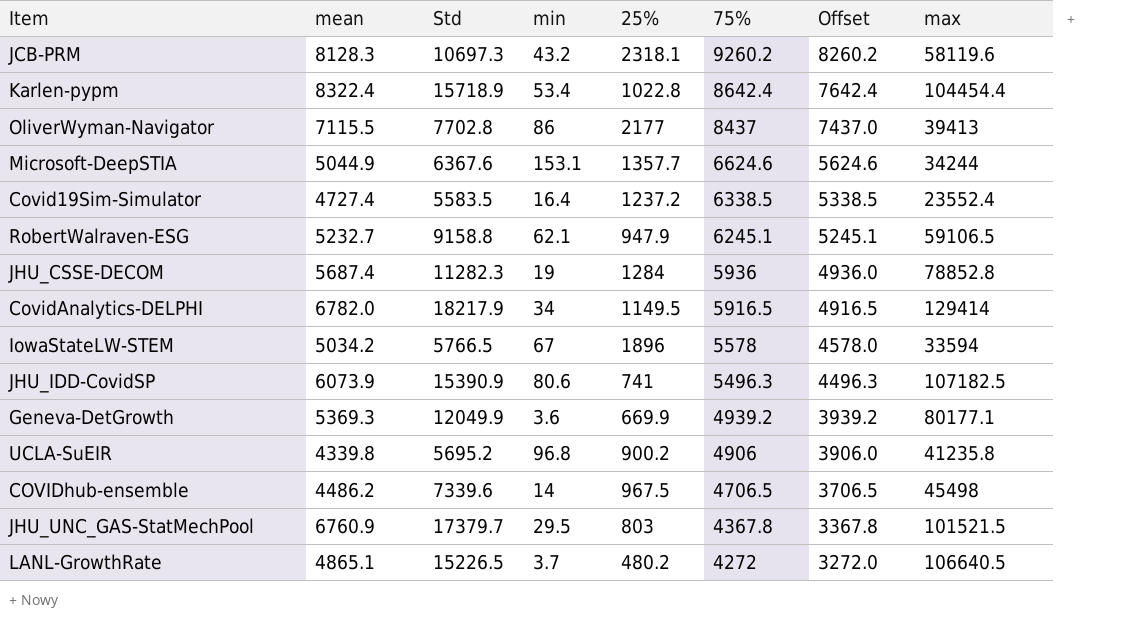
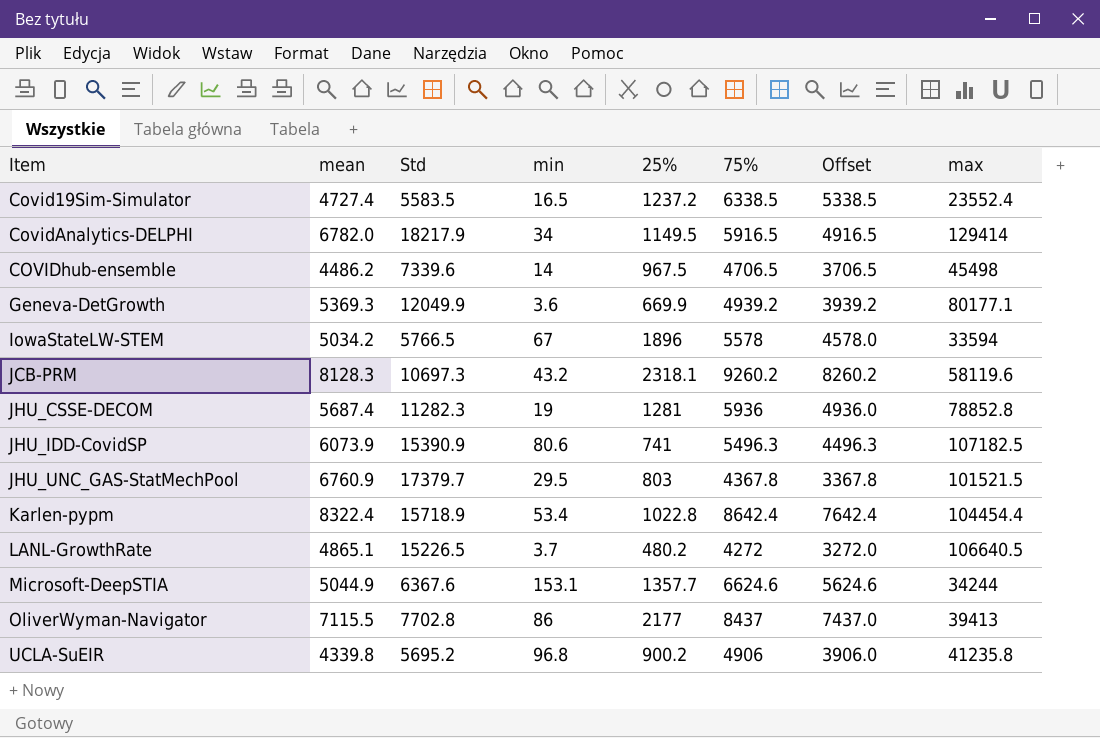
row order: 75% descending -> Item ascending
row RobertWalraven-ESG: 5232.7 | 9158.8 | 62.1 | 947.9 | 6245.1 | 5245.1 | 59106.5 -> none
Covid19Sim-Simulator | min: 16.4 -> 16.5
JHU_CSSE-DECOM | 25%: 1284 -> 1281

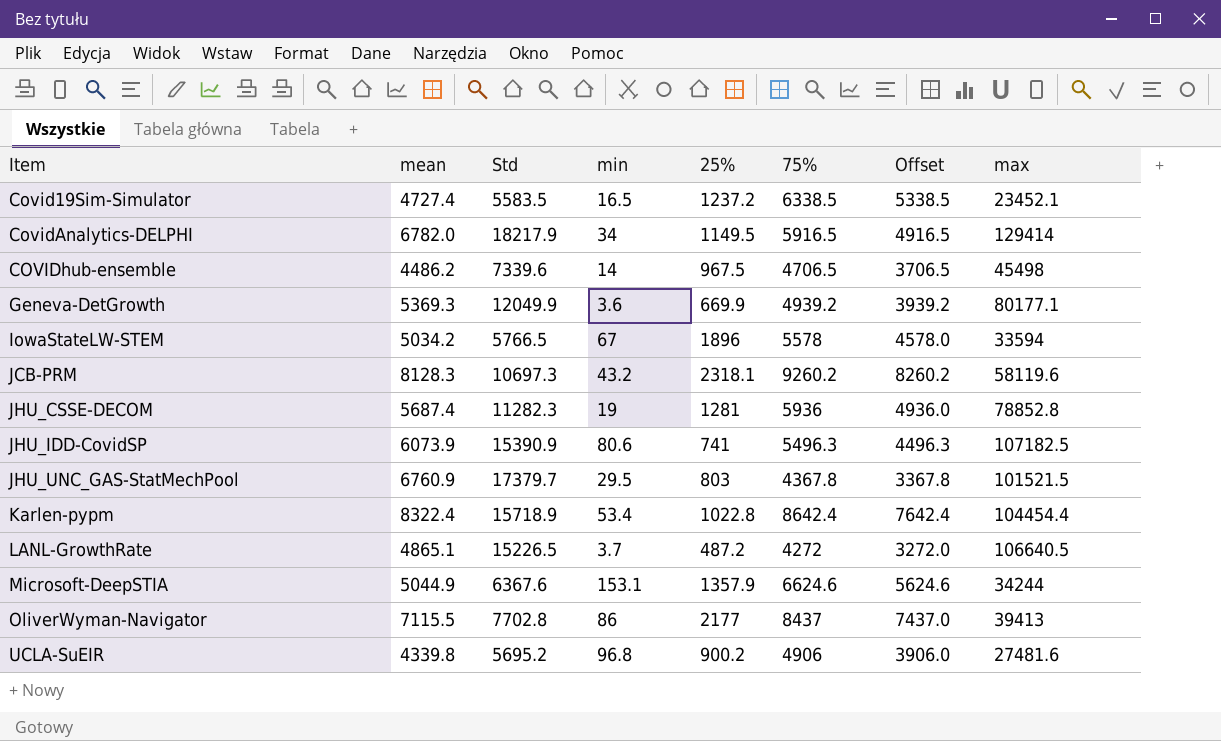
Covid19Sim-Simulator | max: 23552.4 -> 23452.1
LANL-GrowthRate | 25%: 480.2 -> 487.2
Microsoft-DeepSTIA | 25%: 1357.7 -> 1357.9
UCLA-SuEIR | max: 41235.8 -> 27481.6

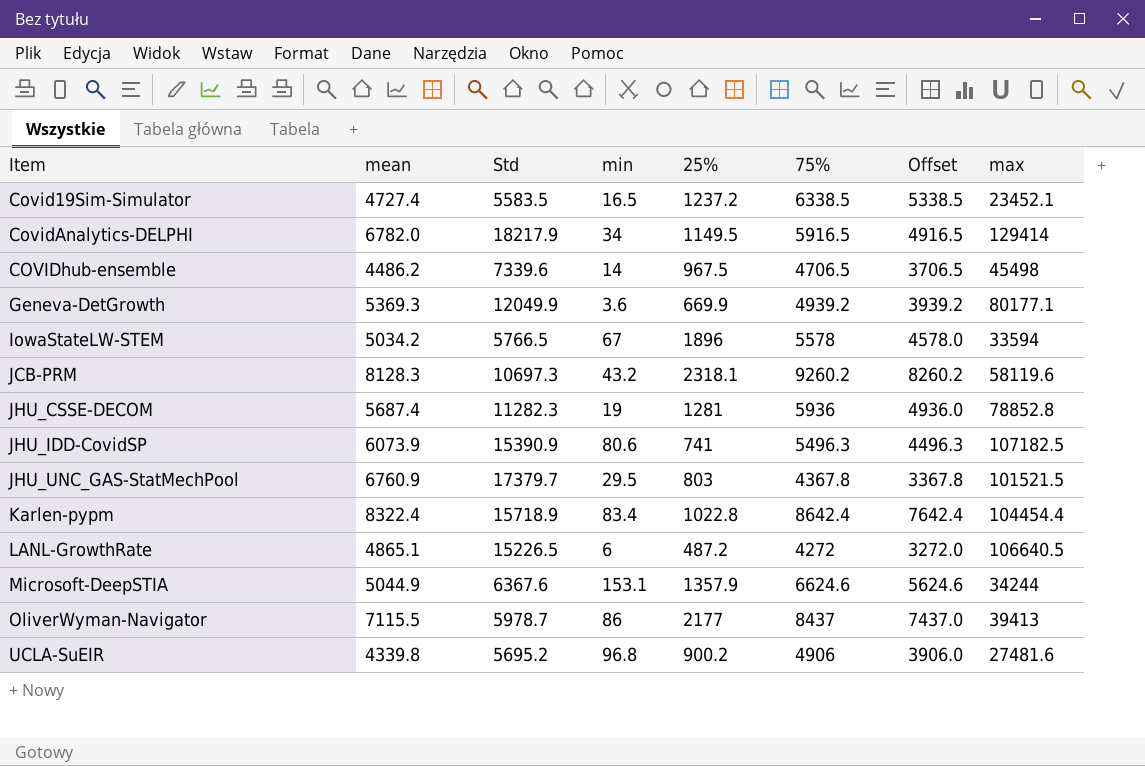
Karlen-pypm | min: 53.4 -> 83.4
LANL-GrowthRate | min: 3.7 -> 6
OliverWyman-Navigator | Std: 7702.8 -> 5978.7

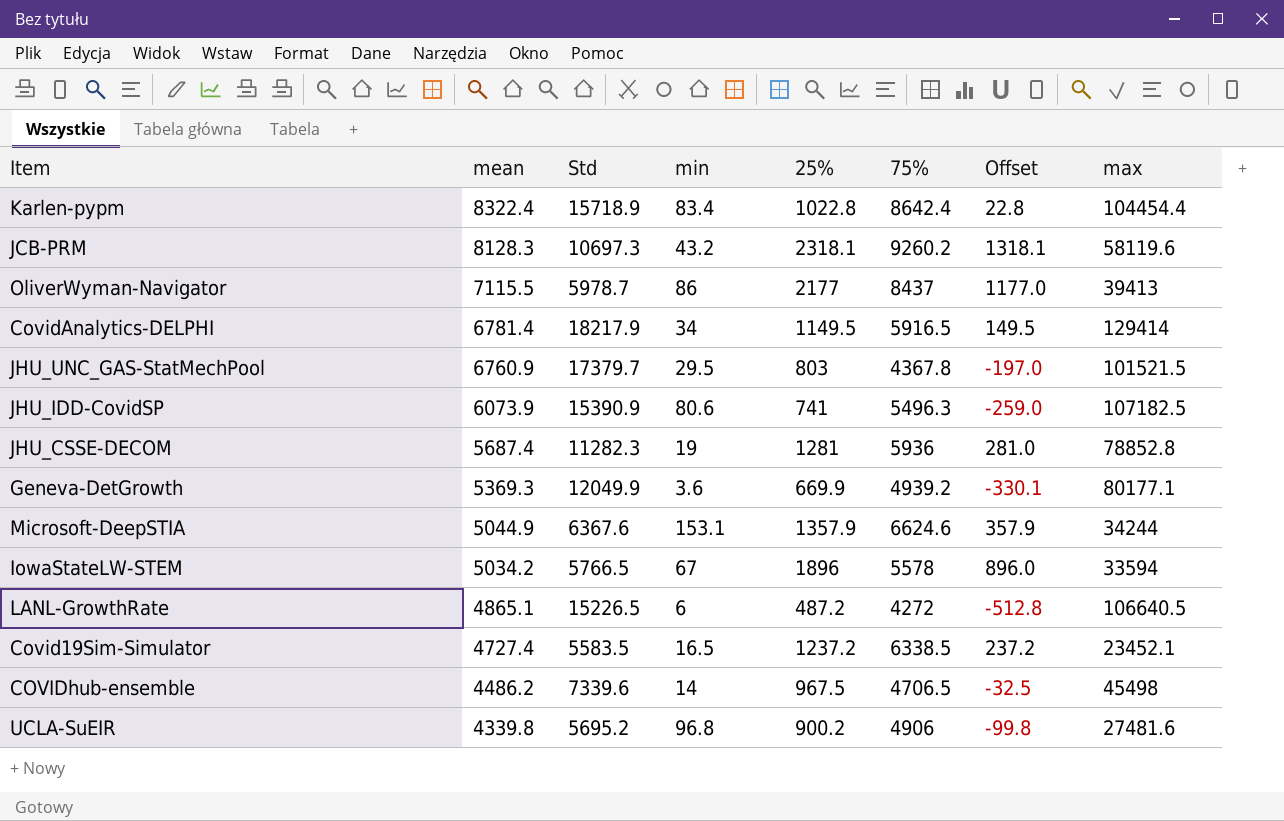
row order: Item ascending -> mean descending
column Offset | formula: [75%] - 1000 -> [25%] - 1000
CovidAnalytics-DELPHI | mean: 6782.0 -> 6781.4

